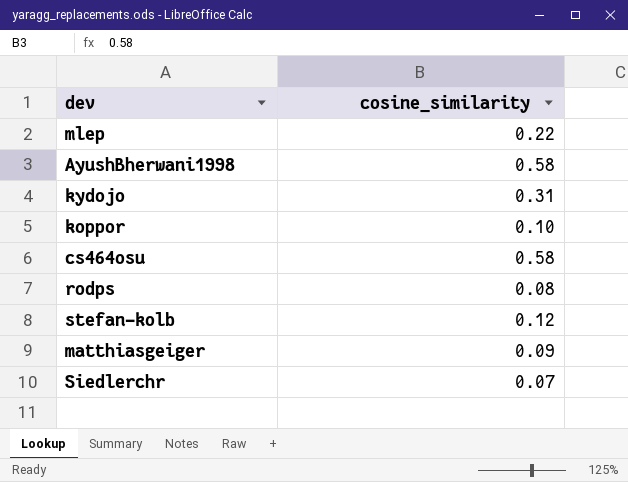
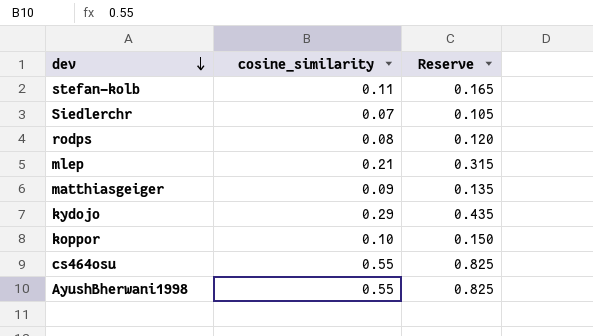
row order: none -> dev descending
column Reserve | formula: none -> [cosine_similarity] * 1.5
stefan-kolb | cosine_similarity: 0.12 -> 0.11
mlep | cosine_similarity: 0.22 -> 0.21
kydojo | cosine_similarity: 0.31 -> 0.29
cs464osu | cosine_similarity: 0.58 -> 0.55
AyushBherwani1998 | cosine_similarity: 0.58 -> 0.55

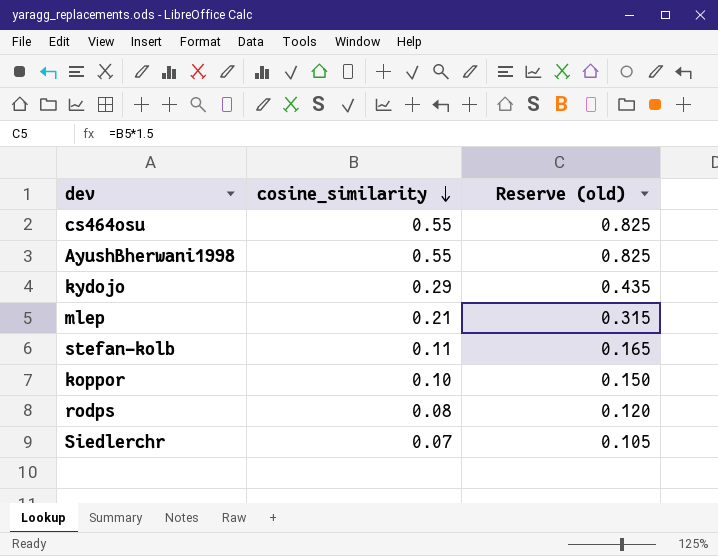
row order: dev descending -> cosine_similarity descending
column name: Reserve -> Reserve (old)
row matthiasgeiger: 0.09 | 0.135 -> none

